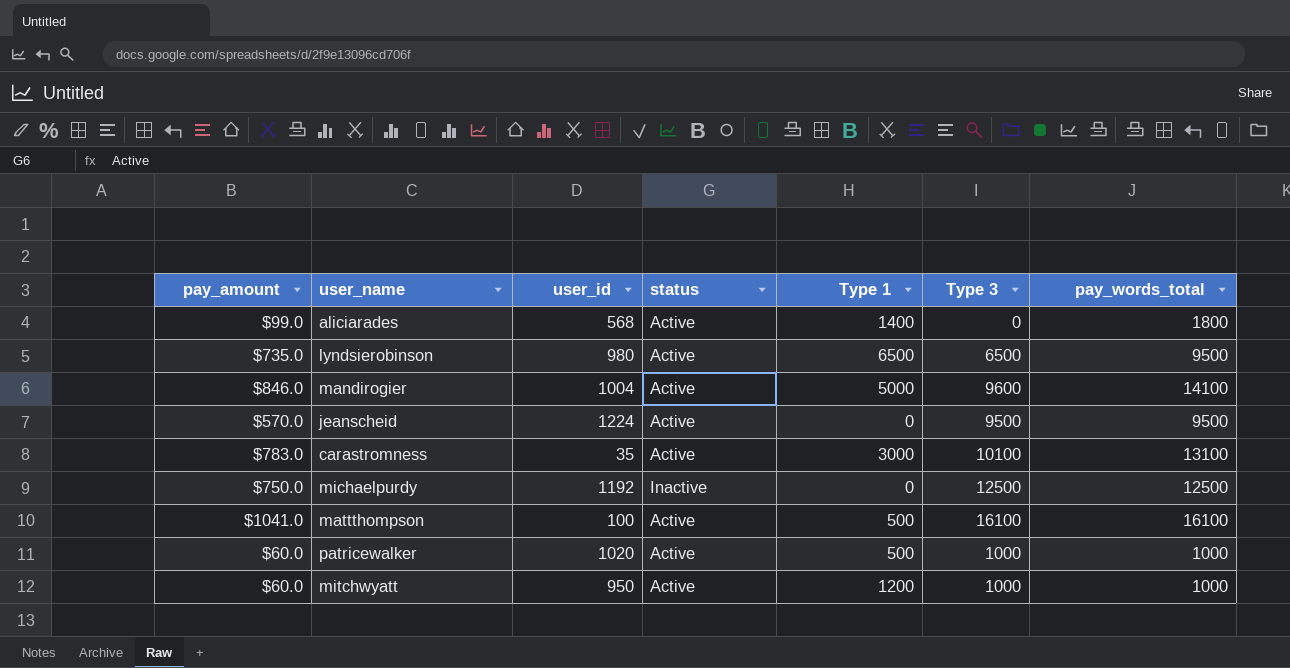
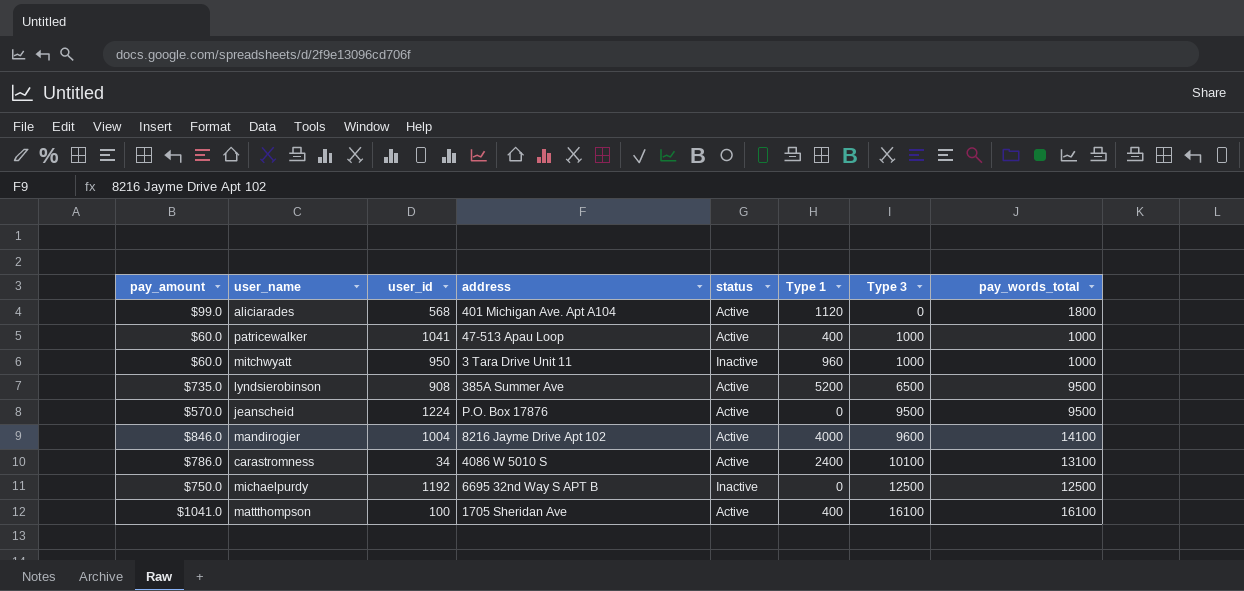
row order: none -> Type 3 ascending
column address | position: none -> 4
aliciarades | Type 1: 1400 -> 1120
patricewalker | user_id: 1020 -> 1041
patricewalker | Type 1: 500 -> 400
mitchwyatt | status: Active -> Inactive
mitchwyatt | Type 1: 1200 -> 960
lyndsierobinson | user_id: 980 -> 908
lyndsierobinson | Type 1: 6500 -> 5200
mandirogier | Type 1: 5000 -> 4000
carastromness | pay_amount: $783.0 -> $786.0
carastromness | user_id: 35 -> 34
carastromness | Type 1: 3000 -> 2400
mattthompson | Type 1: 500 -> 400

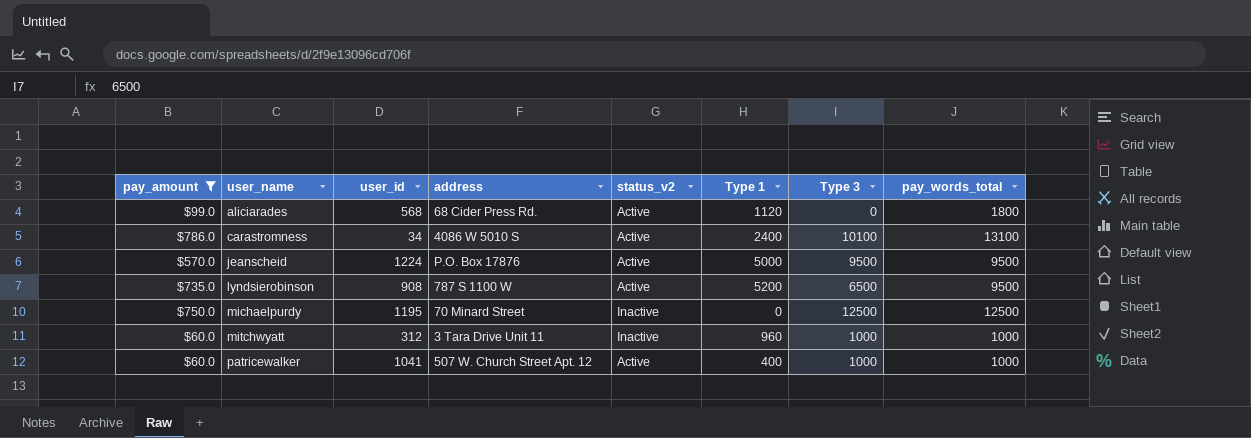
filter: none -> pay_amount <= $786.0
row order: Type 3 ascending -> user_name ascending
column name: status -> status_v2
aliciarades | address: 401 Michigan Ave. Apt A104 -> 68 Cider Press Rd.
jeanscheid | Type 1: 0 -> 5000
lyndsierobinson | address: 385A Summer Ave -> 787 S 1100 W
michaelpurdy | user_id: 1192 -> 1195
michaelpurdy | address: 6695 32nd Way S APT B -> 70 Minard Street
mitchwyatt | user_id: 950 -> 312
patricewalker | address: 47-513 Apau Loop -> 507 W. Church Street Apt. 12

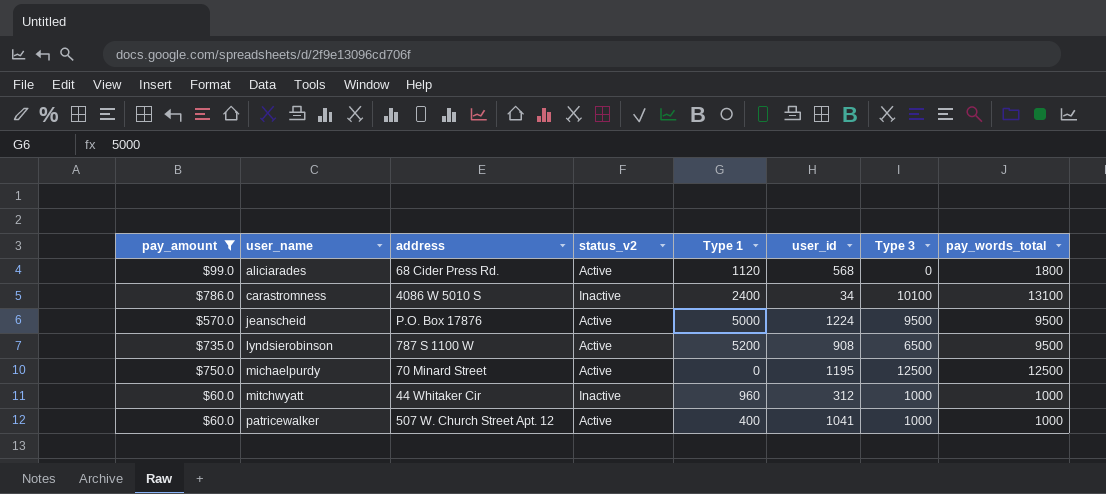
column user_id | position: 3 -> 6
carastromness | status_v2: Active -> Inactive
michaelpurdy | status_v2: Inactive -> Active
mitchwyatt | address: 3 Tara Drive Unit 11 -> 44 Whitaker Cir

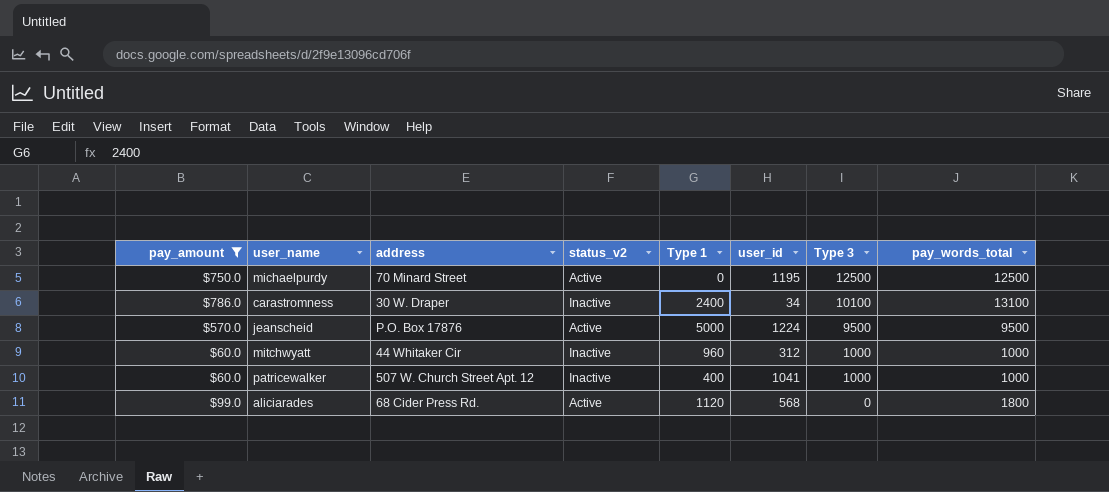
row order: user_name ascending -> Type 3 descending
row lyndsierobinson: $735.0 | 787 S 1100 W | Active | 5200 | 908 | 6500 | 9500 -> none
carastromness | address: 4086 W 5010 S -> 30 W. Draper
patricewalker | status_v2: Active -> Inactive

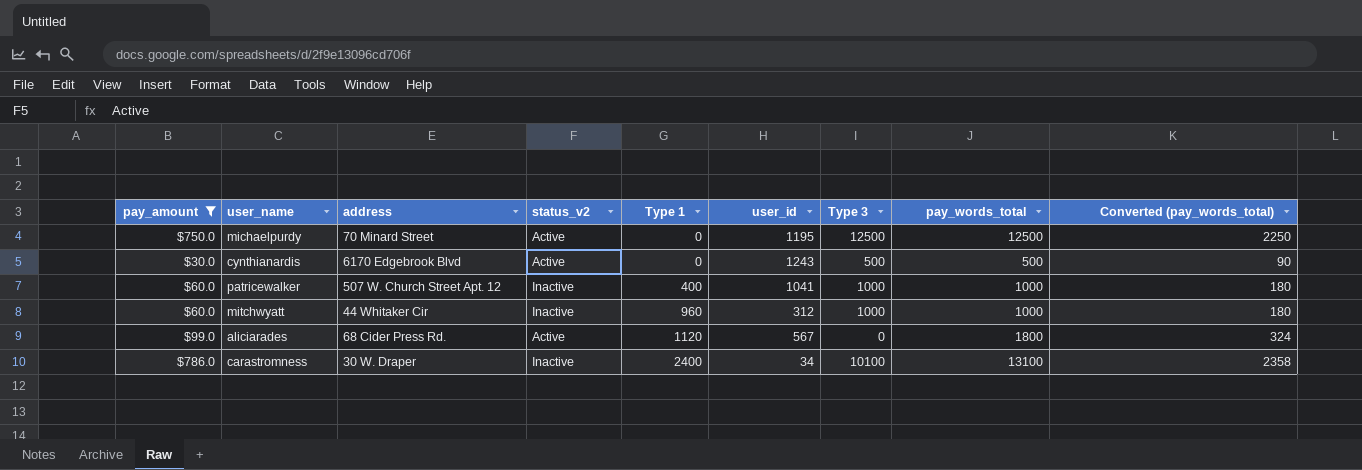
row order: Type 3 descending -> Type 1 ascending
column Converted (pay_words_total) | formula: none -> [pay_words_total] * 0.18
row jeanscheid: $570.0 | P.O. Box 17876 | Active | 5000 | 1224 | 9500 | 9500 -> none
row cynthianardis: none -> $30.0 | 6170 Edgebrook Blvd | Active | 0 | 1243 | 500 | 500 | 90
aliciarades | user_id: 568 -> 567

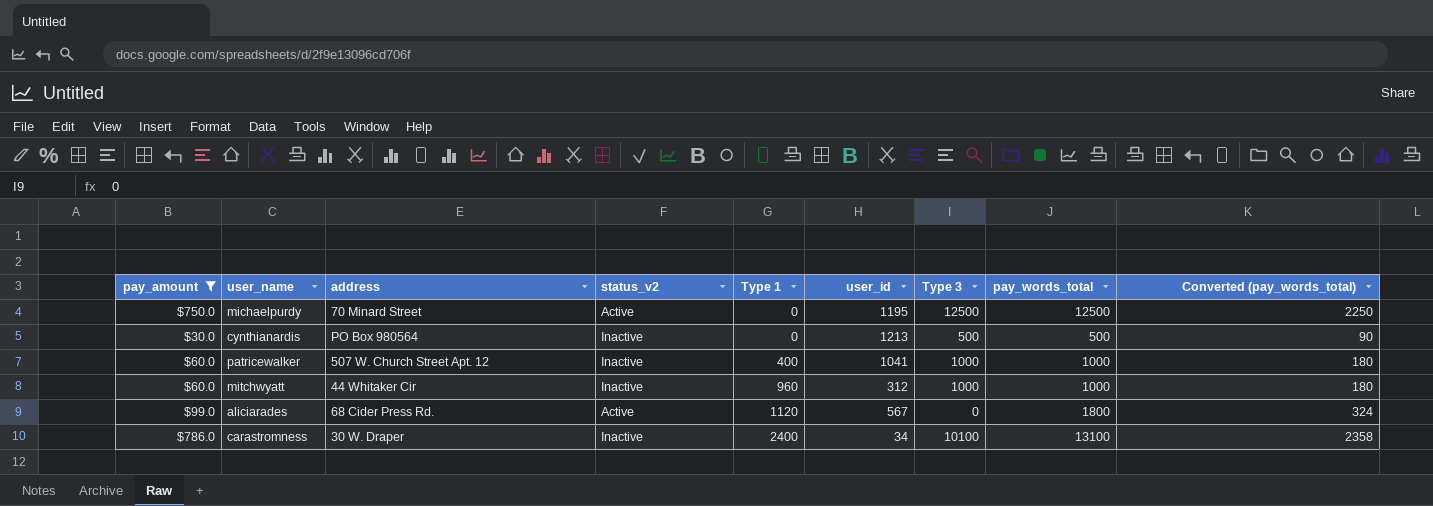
cynthianardis | address: 6170 Edgebrook Blvd -> PO Box 980564
cynthianardis | status_v2: Active -> Inactive
cynthianardis | user_id: 1243 -> 1213

